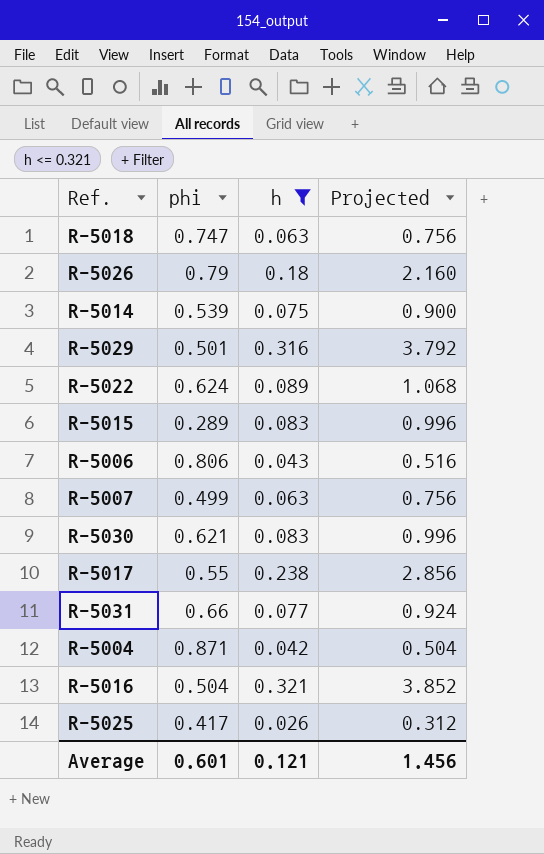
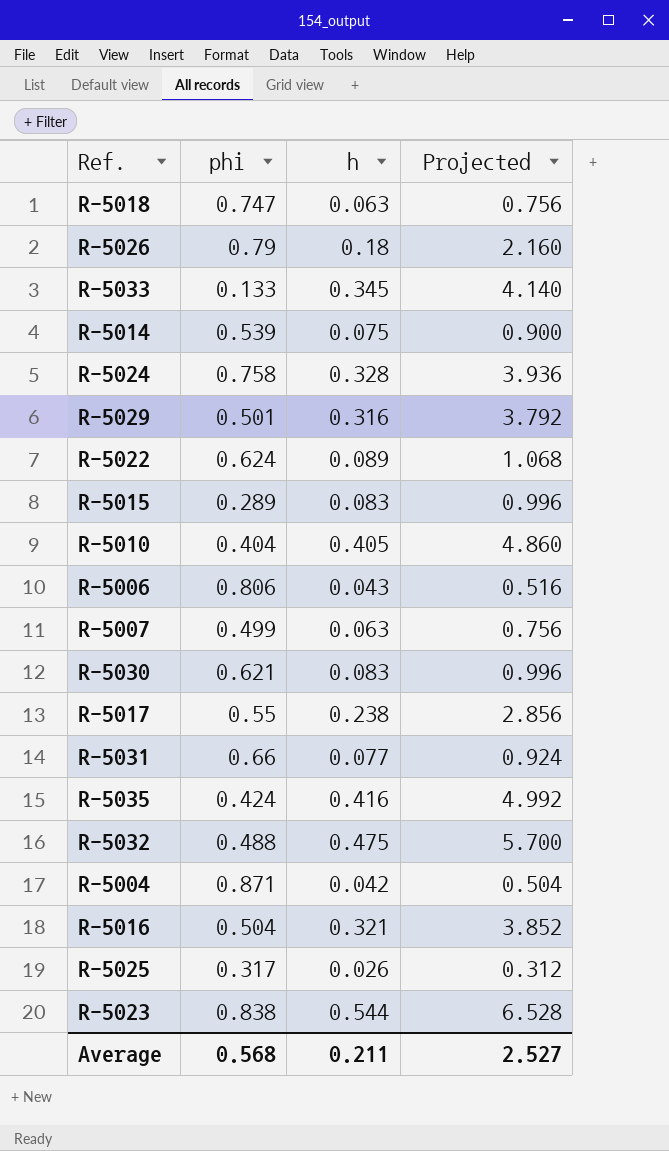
filter: h <= 0.321 -> none
R-5025 | phi: 0.417 -> 0.317
Average | phi: 0.601 -> 0.568
Average | h: 0.121 -> 0.211
Average | Projected: 1.456 -> 2.527

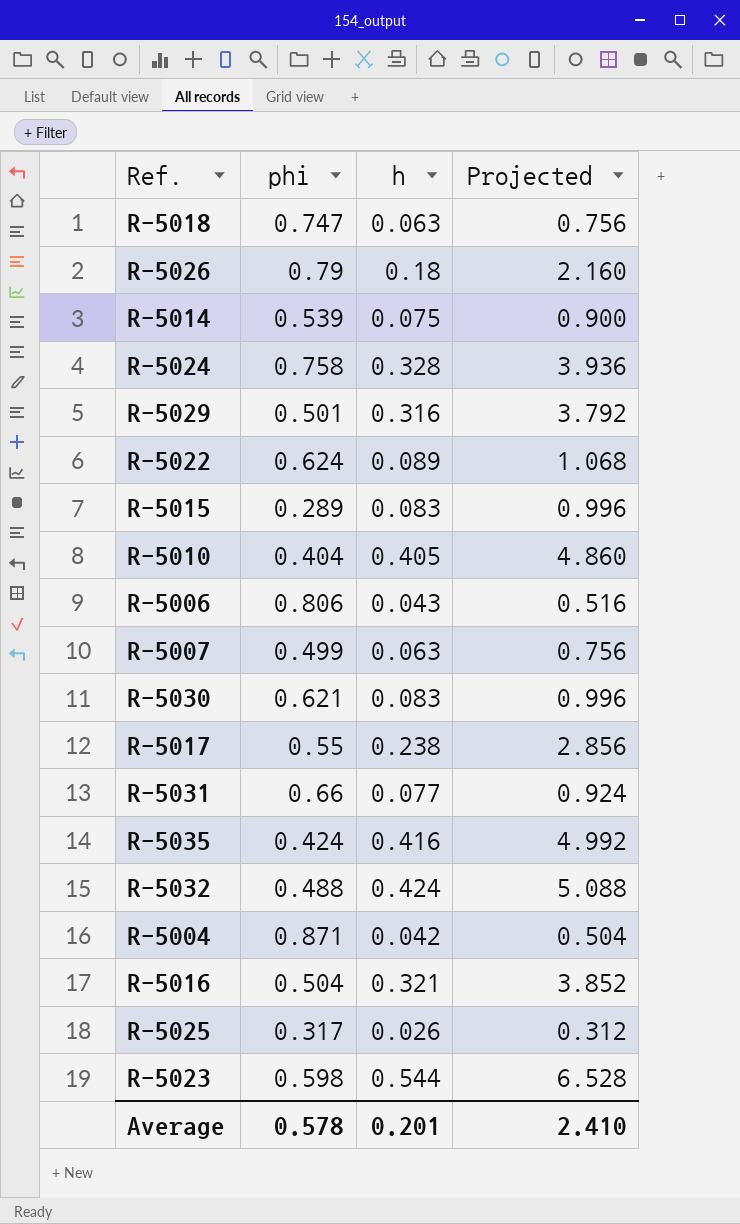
row R-5033: 0.133 | 0.345 | 4.140 -> none
R-5032 | h: 0.475 -> 0.424
R-5032 | Projected: 5.700 -> 5.088
R-5023 | phi: 0.838 -> 0.598
Average | phi: 0.568 -> 0.578
Average | h: 0.211 -> 0.201
Average | Projected: 2.527 -> 2.410

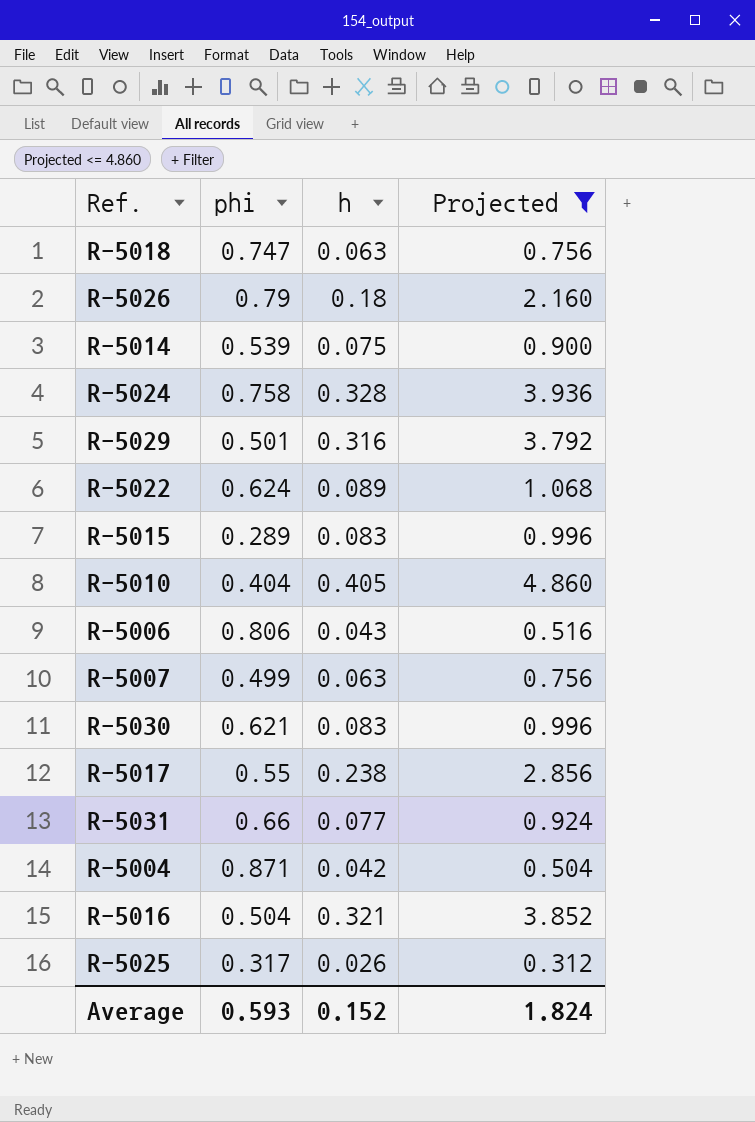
filter: none -> Projected <= 4.860
Average | phi: 0.578 -> 0.593
Average | h: 0.201 -> 0.152
Average | Projected: 2.410 -> 1.824

